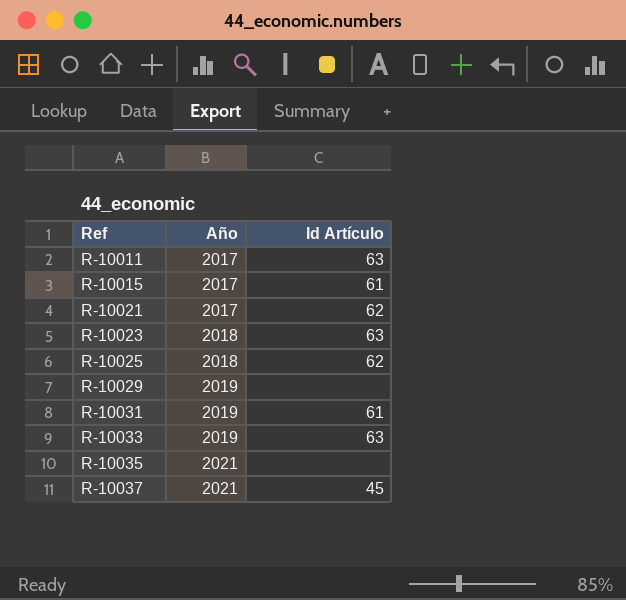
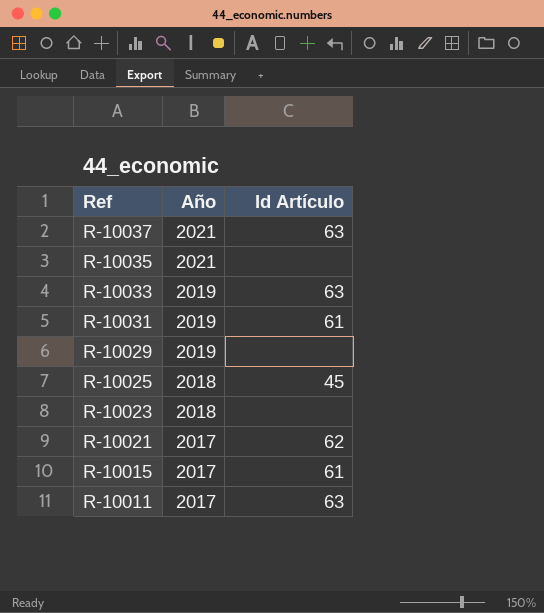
row order: Ref ascending -> Ref descending
R-10037 | Id Artículo: 45 -> 63
R-10025 | Id Artículo: 62 -> 45
R-10023 | Id Artículo: 63 -> none

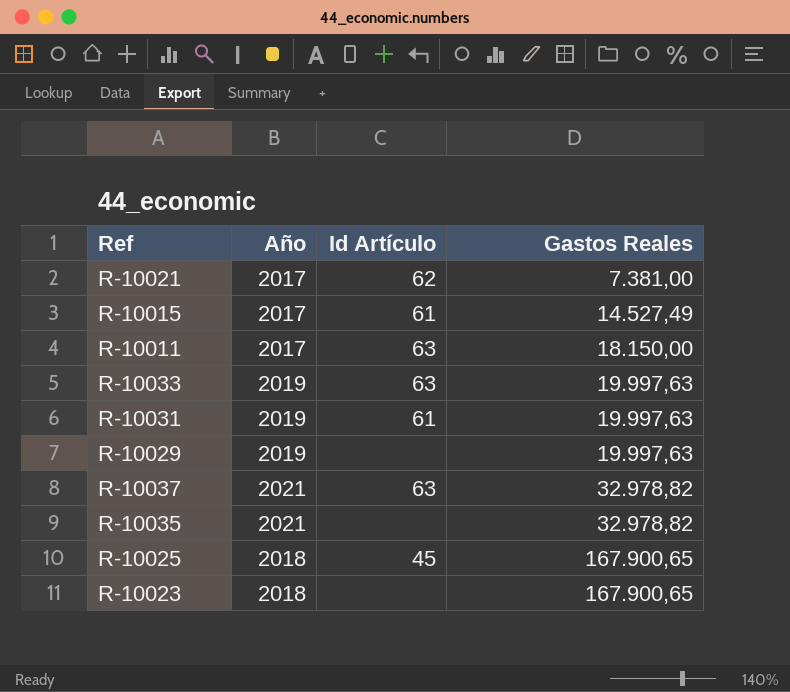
row order: Ref descending -> Gastos Reales ascending
column Gastos Reales | position: none -> 4

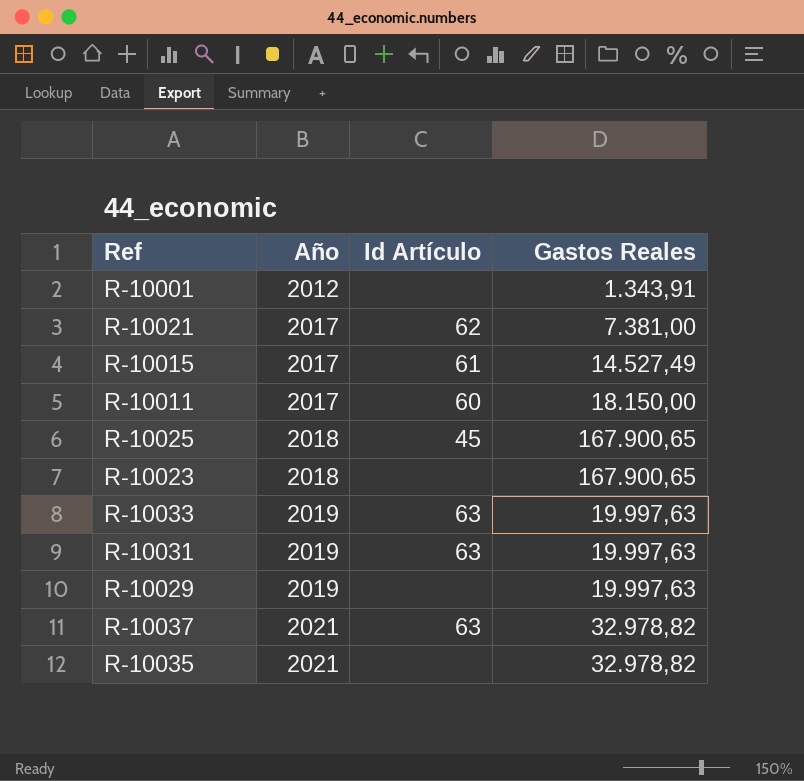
row order: Gastos Reales ascending -> Año ascending
row R-10001: none -> 2012 | none | 1.343,91
R-10011 | Id Artículo: 63 -> 60
R-10031 | Id Artículo: 61 -> 63

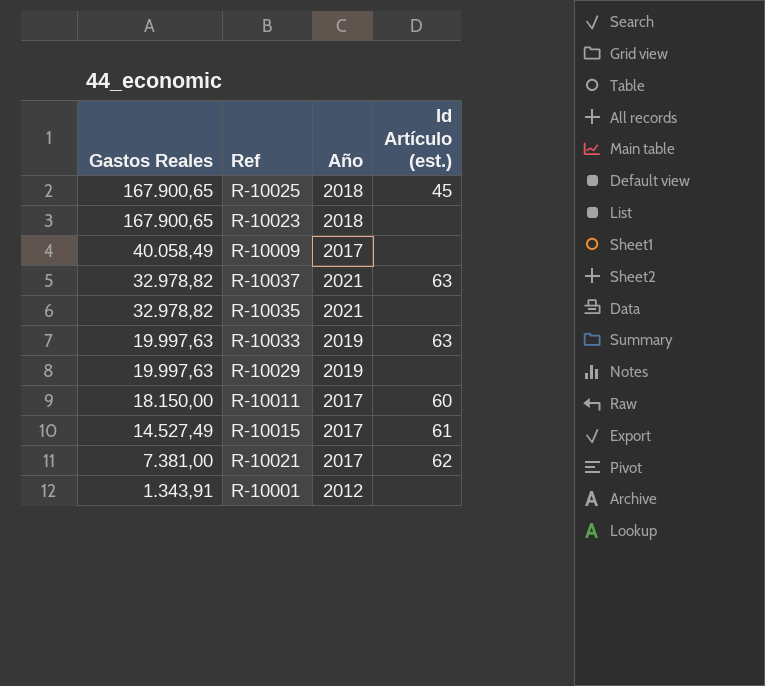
row order: Año ascending -> Gastos Reales descending
column Gastos Reales | position: 4 -> 1
column name: Id Artículo -> Id Artículo (est.)
row R-10031: 2019 | 63 | 19.997,63 -> none
row R-10009: none -> 40.058,49 | 2017 | none

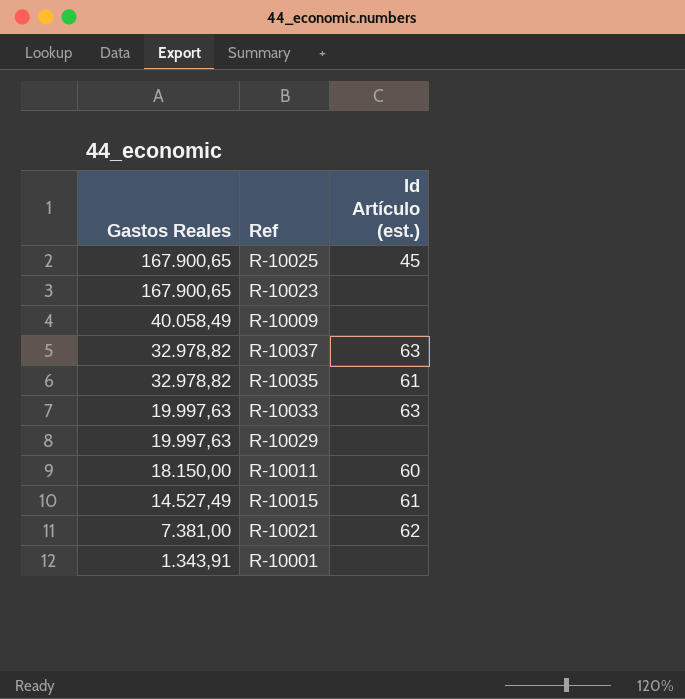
column Año | position: 3 -> none
R-10035 | Id Artículo (est.): none -> 61

